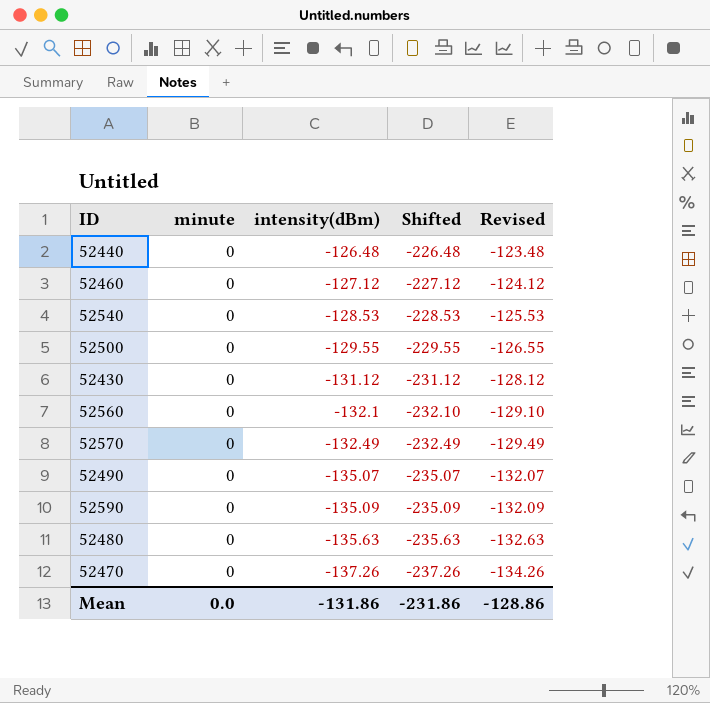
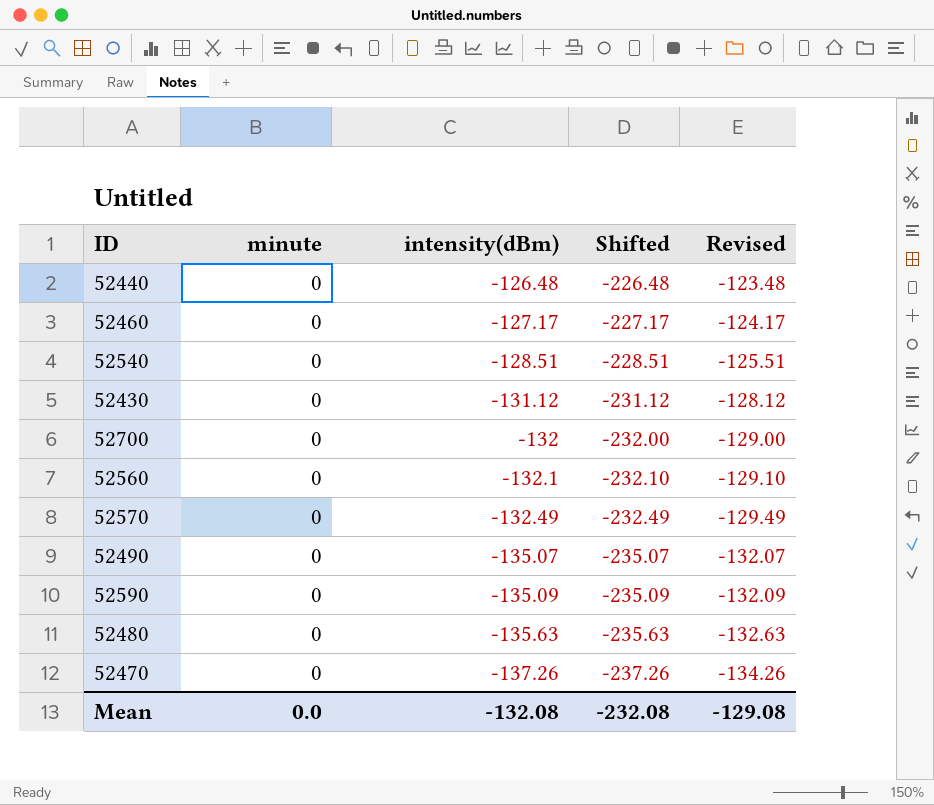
row 52500: 0 | -129.55 | -229.55 | -126.55 -> none
52460 | intensity(dBm): -127.12 -> -127.17
52460 | Shifted: -227.12 -> -227.17
52460 | Revised: -124.12 -> -124.17
52540 | intensity(dBm): -128.53 -> -128.51
52540 | Shifted: -228.53 -> -228.51
52540 | Revised: -125.53 -> -125.51
row 52700: none -> 0 | -132 | -232.00 | -129.00
Mean | intensity(dBm): -131.86 -> -132.08
Mean | Shifted: -231.86 -> -232.08
Mean | Revised: -128.86 -> -129.08

